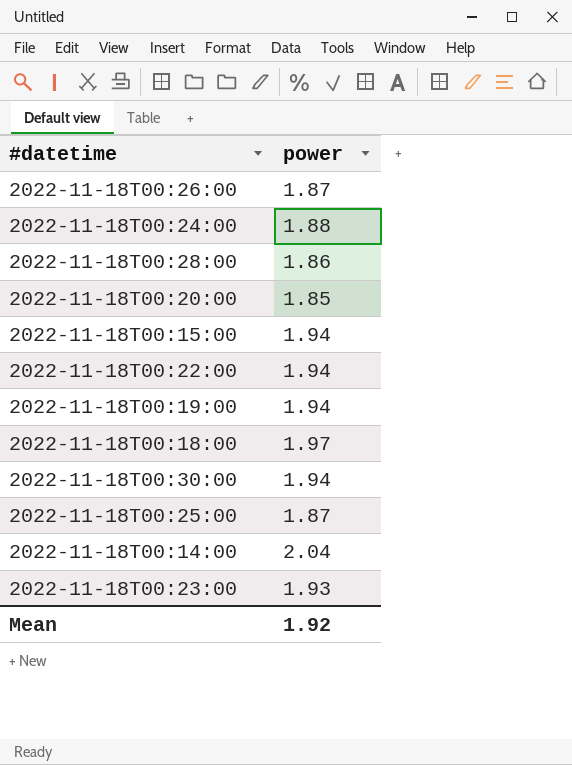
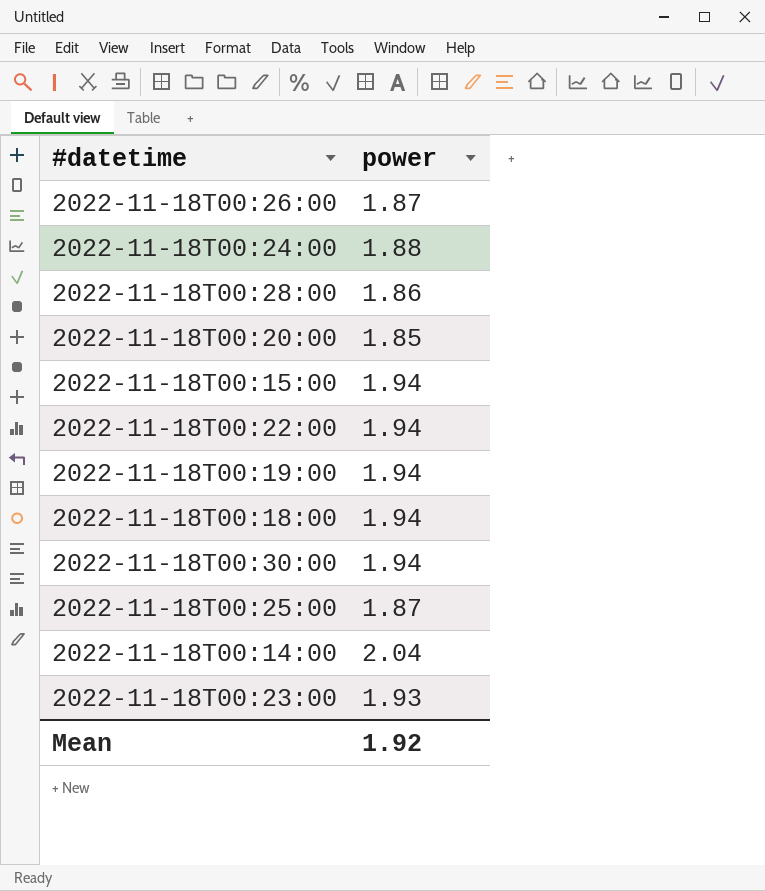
2022-11-18T00:18:00 | power: 1.97 -> 1.94

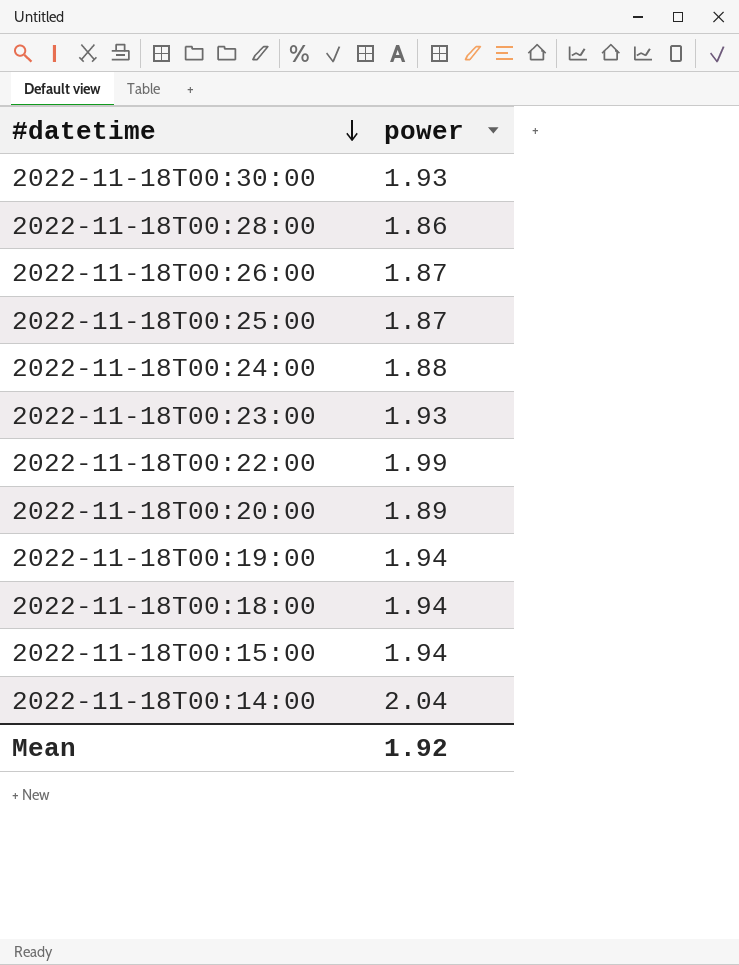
row order: none -> #datetime descending
2022-11-18T00:30:00 | power: 1.94 -> 1.93
2022-11-18T00:22:00 | power: 1.94 -> 1.99
2022-11-18T00:20:00 | power: 1.85 -> 1.89

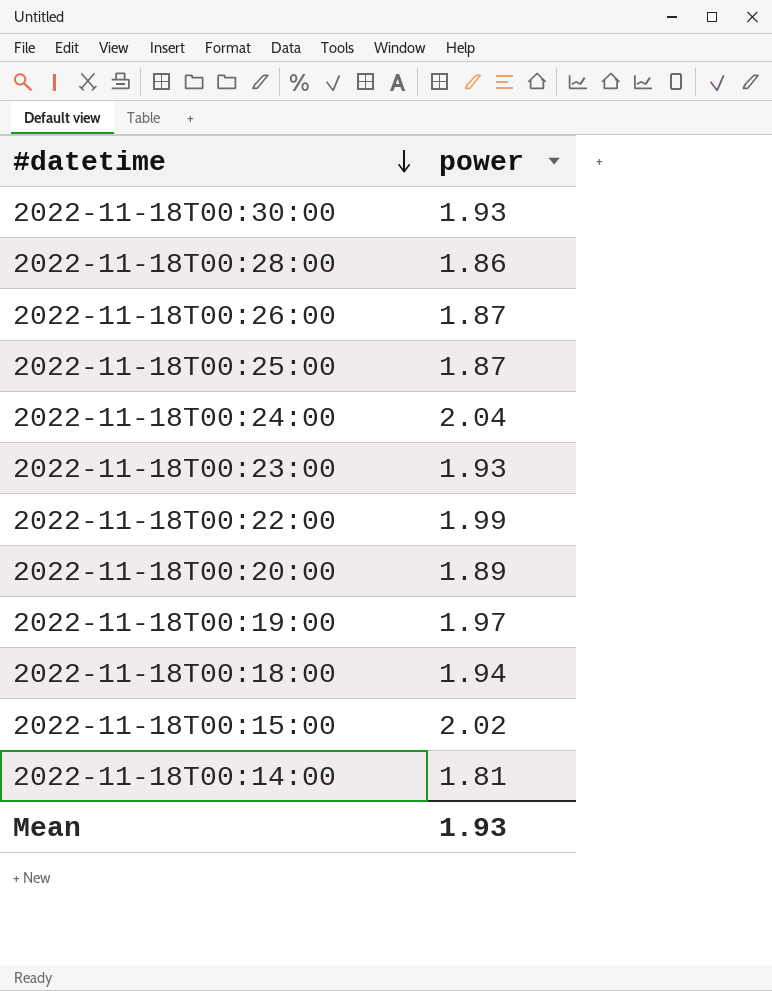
2022-11-18T00:24:00 | power: 1.88 -> 2.04
2022-11-18T00:19:00 | power: 1.94 -> 1.97
2022-11-18T00:15:00 | power: 1.94 -> 2.02
2022-11-18T00:14:00 | power: 2.04 -> 1.81
Mean | power: 1.92 -> 1.93

